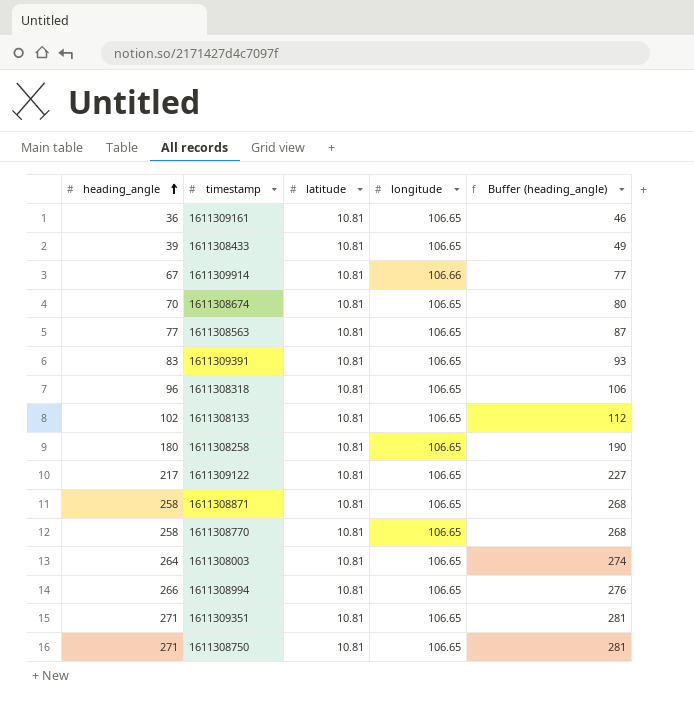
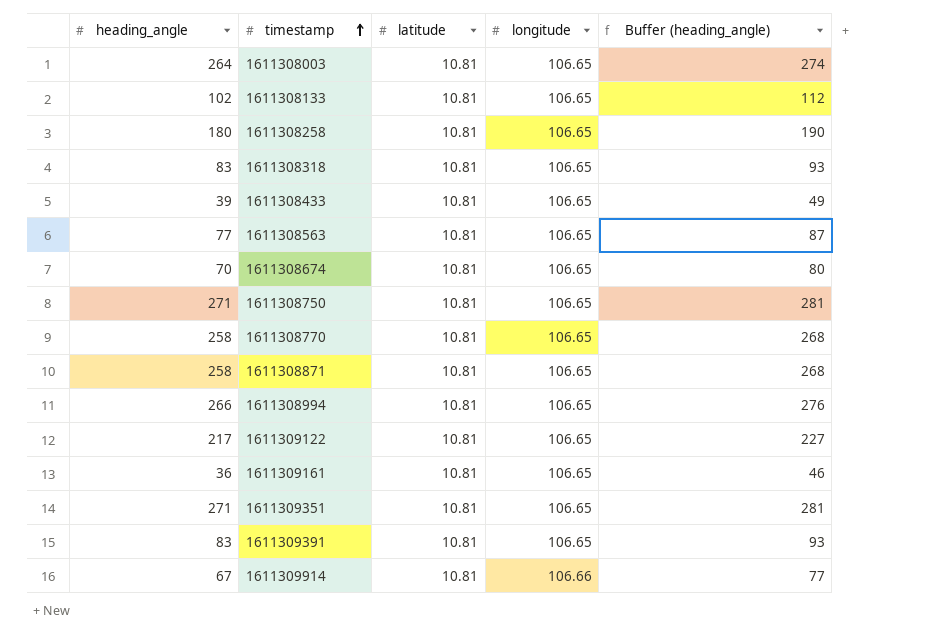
row order: heading_angle ascending -> timestamp ascending
1611308318 | heading_angle: 96 -> 83
1611308318 | Buffer (heading_angle): 106 -> 93

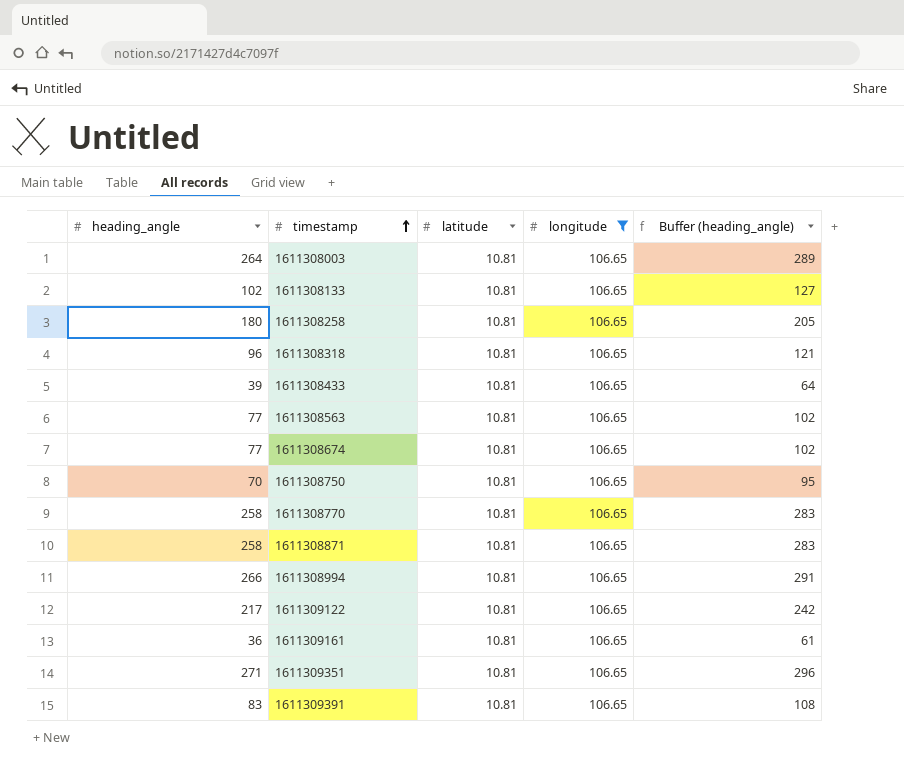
filter: none -> longitude = 106.65
column Buffer (heading_angle) | formula: [heading_angle] + 10 -> [heading_angle] + 25
1611308318 | heading_angle: 83 -> 96
1611308674 | heading_angle: 70 -> 77
1611308750 | heading_angle: 271 -> 70

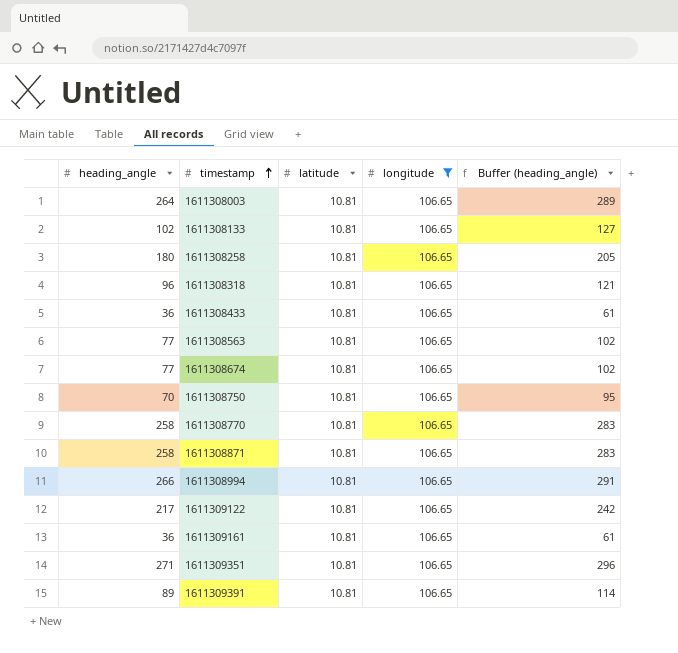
1611308433 | heading_angle: 39 -> 36
1611308433 | Buffer (heading_angle): 64 -> 61
1611309391 | heading_angle: 83 -> 89
1611309391 | Buffer (heading_angle): 108 -> 114

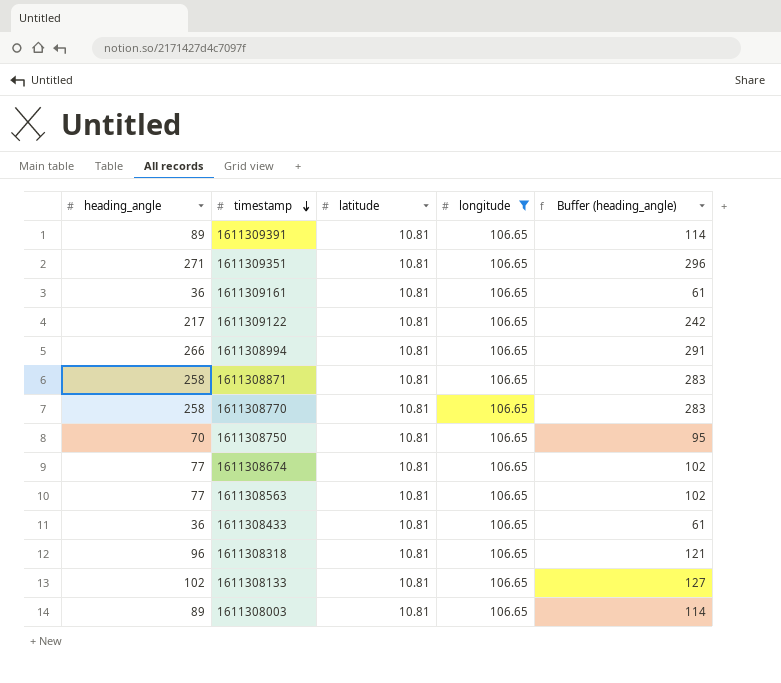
row order: timestamp ascending -> timestamp descending
row 1611308258: 180 | 10.81 | 106.65 | 205 -> none
1611308003 | heading_angle: 264 -> 89
1611308003 | Buffer (heading_angle): 289 -> 114

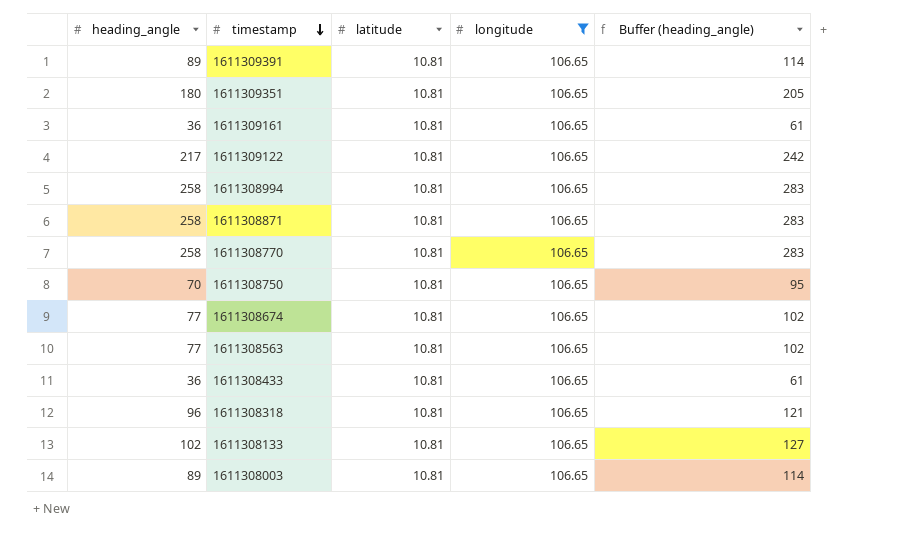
1611309351 | heading_angle: 271 -> 180
1611309351 | Buffer (heading_angle): 296 -> 205
1611308994 | heading_angle: 266 -> 258
1611308994 | Buffer (heading_angle): 291 -> 283

